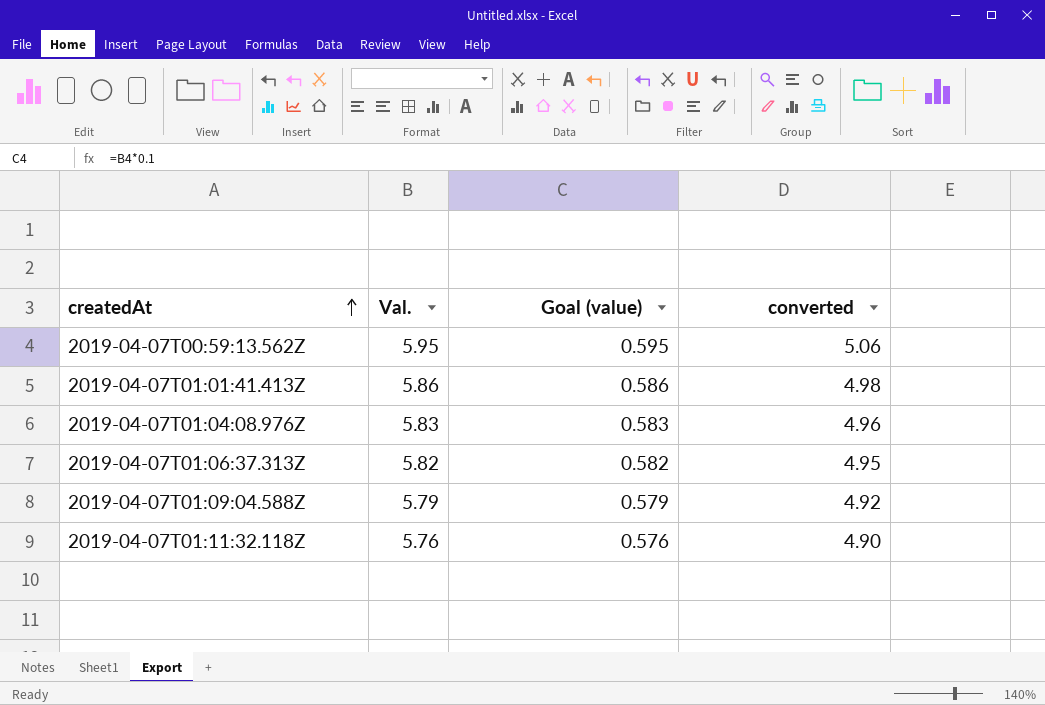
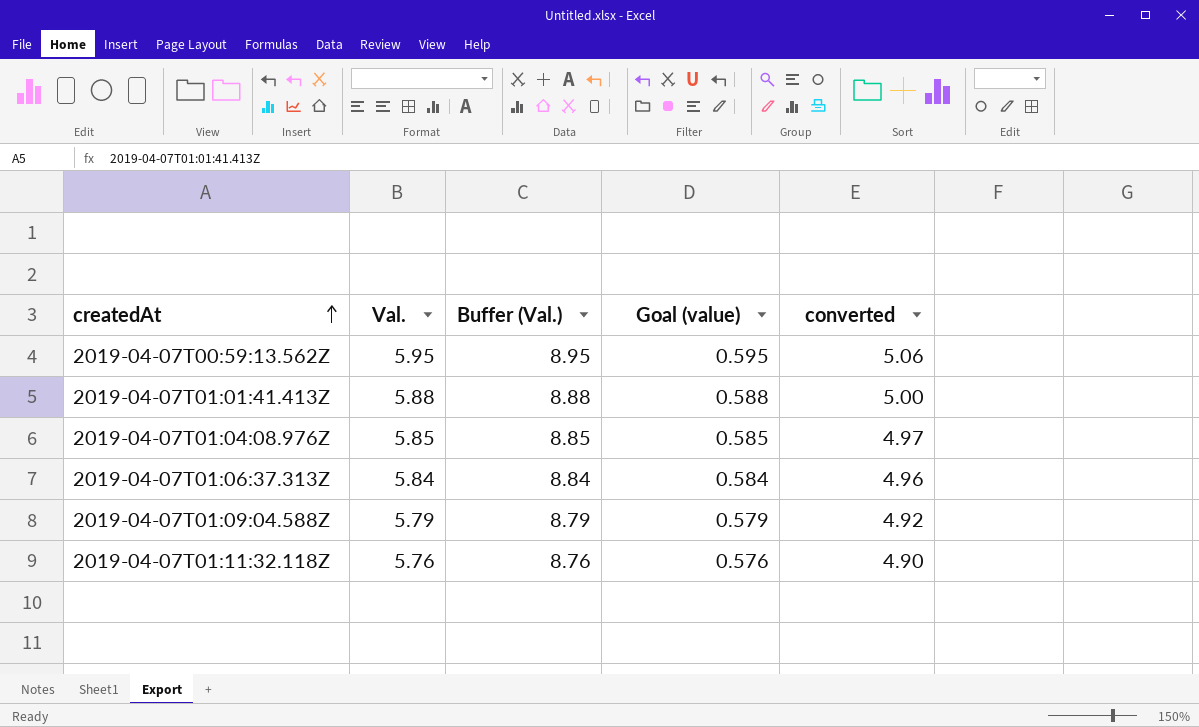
column Buffer (Val.) | formula: none -> [Val.] + 3
2019-04-07T01:01:41.413Z | Val.: 5.86 -> 5.88
2019-04-07T01:01:41.413Z | Goal (value): 0.586 -> 0.588
2019-04-07T01:01:41.413Z | converted: 4.98 -> 5.00
2019-04-07T01:04:08.976Z | Val.: 5.83 -> 5.85
2019-04-07T01:04:08.976Z | Goal (value): 0.583 -> 0.585
2019-04-07T01:04:08.976Z | converted: 4.96 -> 4.97
2019-04-07T01:06:37.313Z | Val.: 5.82 -> 5.84
2019-04-07T01:06:37.313Z | Goal (value): 0.582 -> 0.584
2019-04-07T01:06:37.313Z | converted: 4.95 -> 4.96

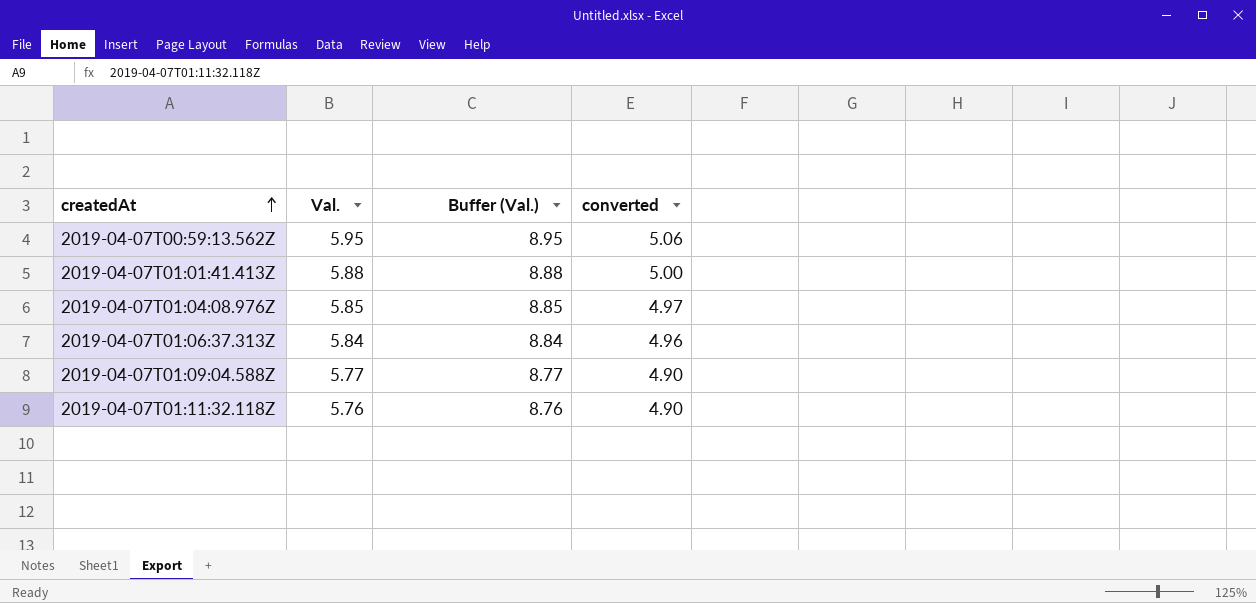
column Goal (value) | formula: [Val.] * 0.1 -> none
2019-04-07T01:09:04.588Z | Val.: 5.79 -> 5.77
2019-04-07T01:09:04.588Z | Buffer (Val.): 8.79 -> 8.77
2019-04-07T01:09:04.588Z | converted: 4.92 -> 4.90

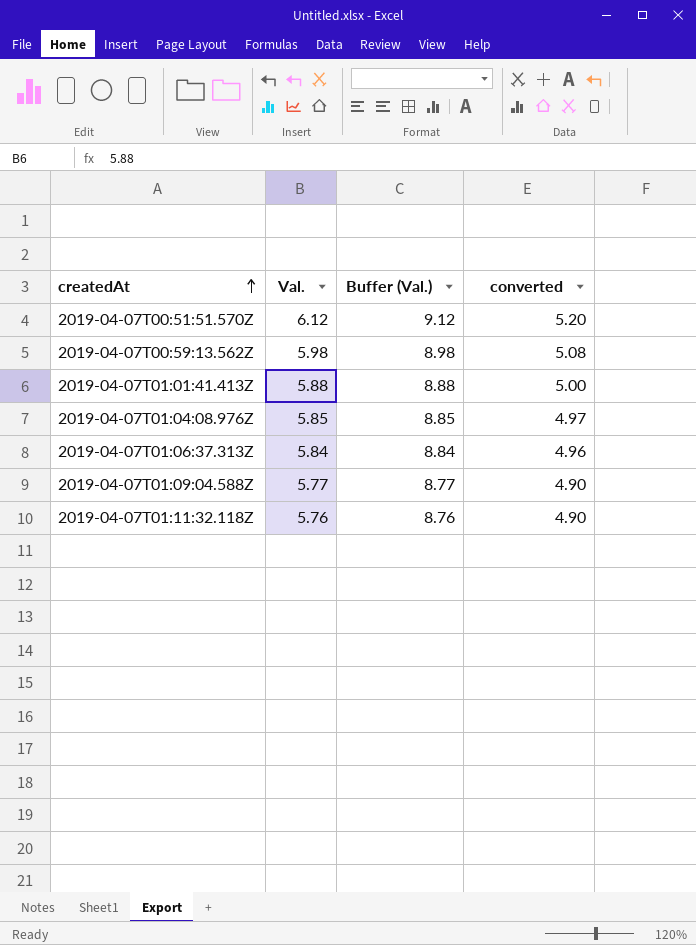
row 2019-04-07T00:51:51.570Z: none -> 6.12 | 9.12 | 5.20
2019-04-07T00:59:13.562Z | Val.: 5.95 -> 5.98
2019-04-07T00:59:13.562Z | Buffer (Val.): 8.95 -> 8.98
2019-04-07T00:59:13.562Z | converted: 5.06 -> 5.08

